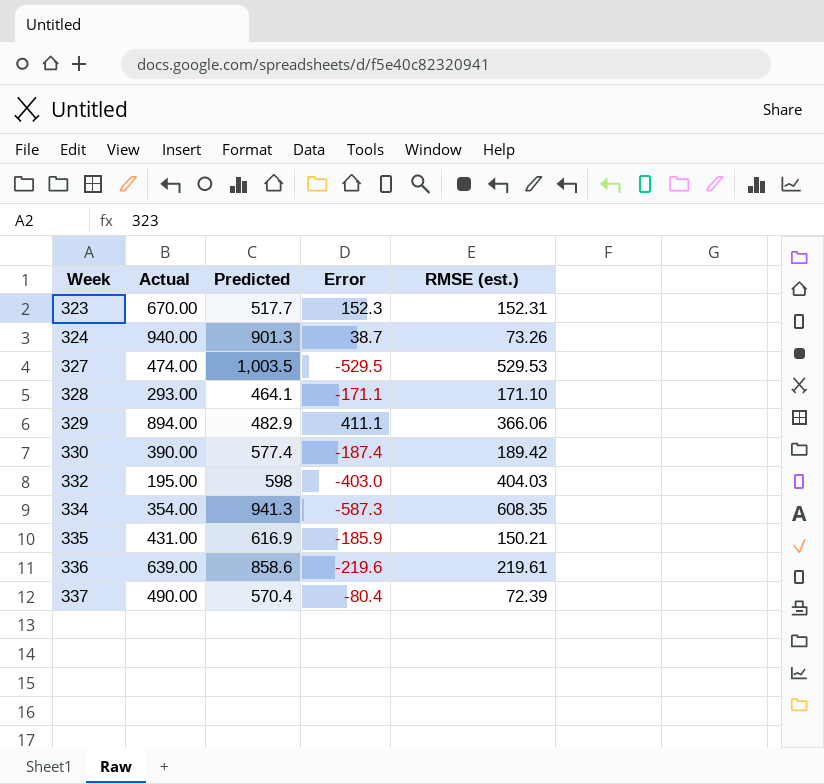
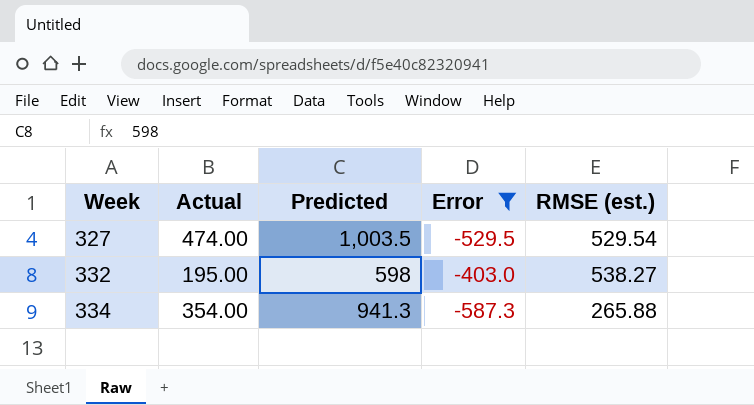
filter: none -> Error <= -403.0
327 | RMSE (est.): 529.53 -> 529.54
332 | RMSE (est.): 404.03 -> 538.27
334 | RMSE (est.): 608.35 -> 265.88

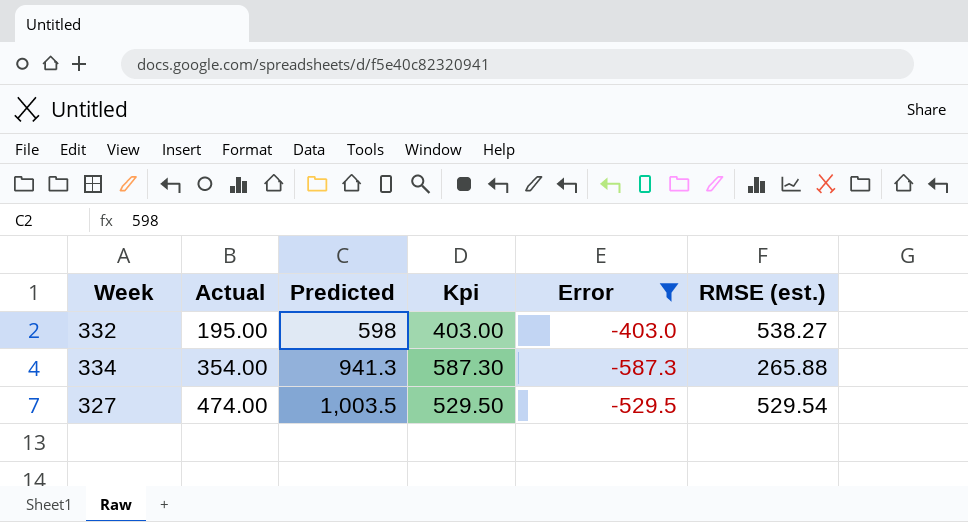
row order: Week ascending -> Actual ascending
column Kpi | formula: none -> [Predicted] - [Actual]

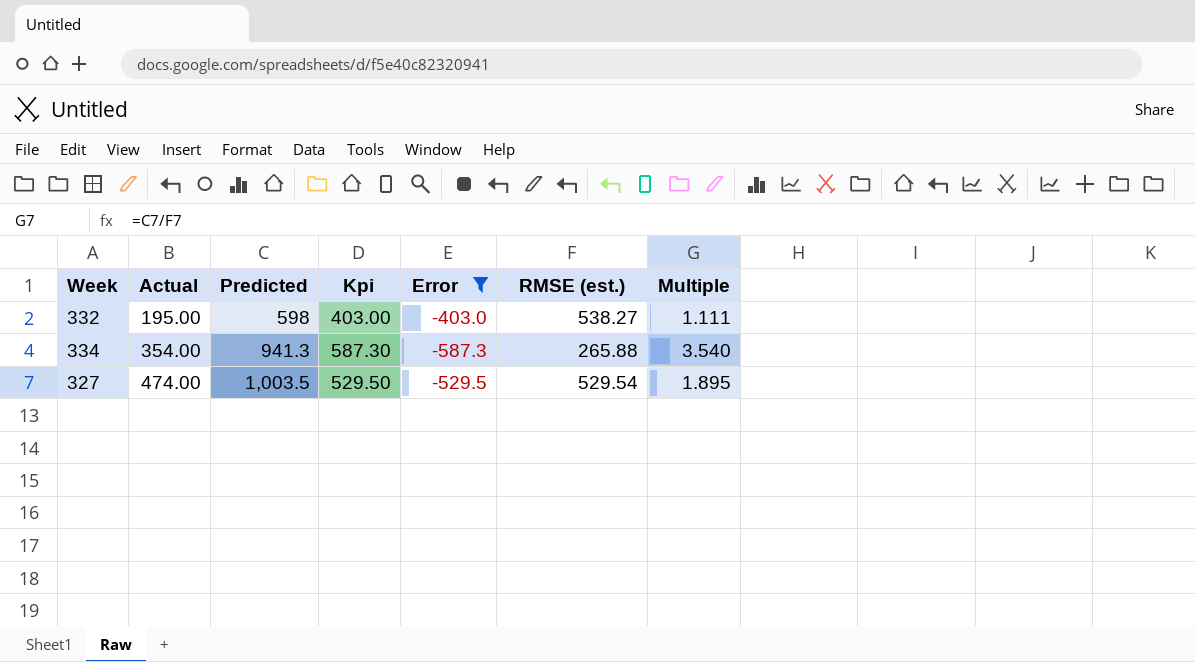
column Multiple | formula: none -> [Predicted] / [RMSE (est.)]

